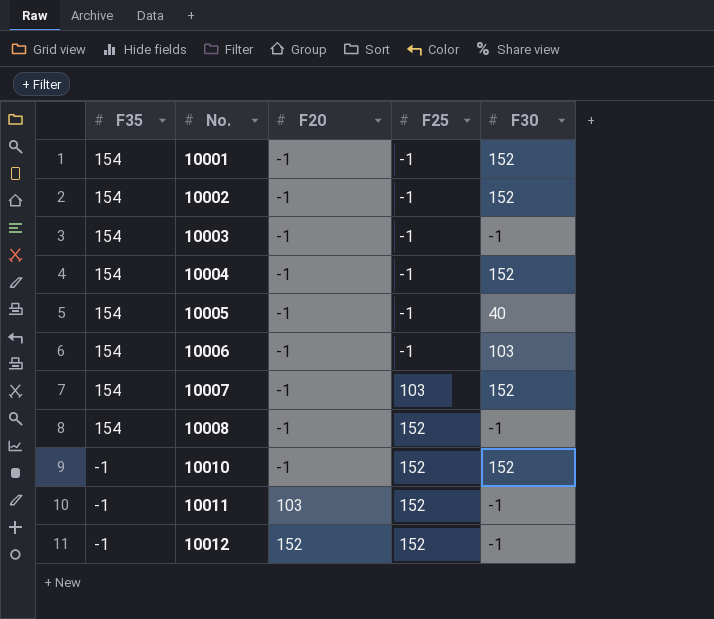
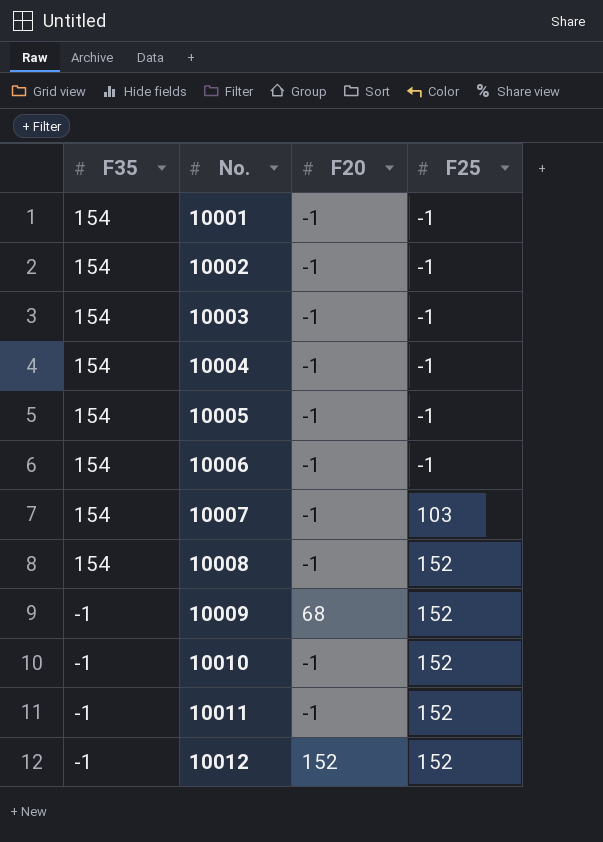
column F30 | position: 5 -> none
row 10009: none -> -1 | 68 | 152
10011 | F20: 103 -> -1

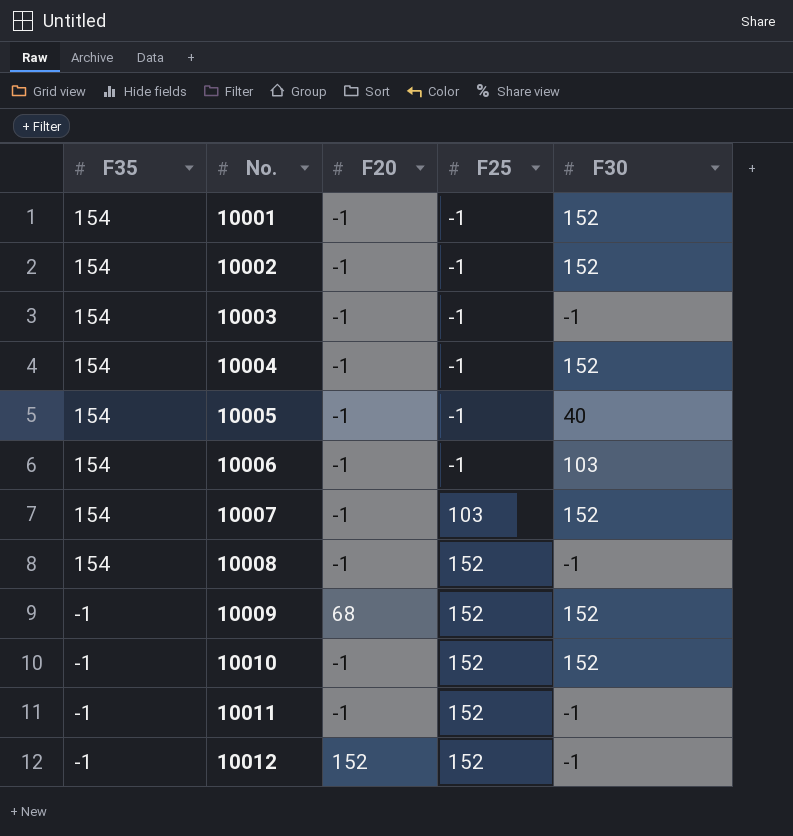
column F30 | position: none -> 5

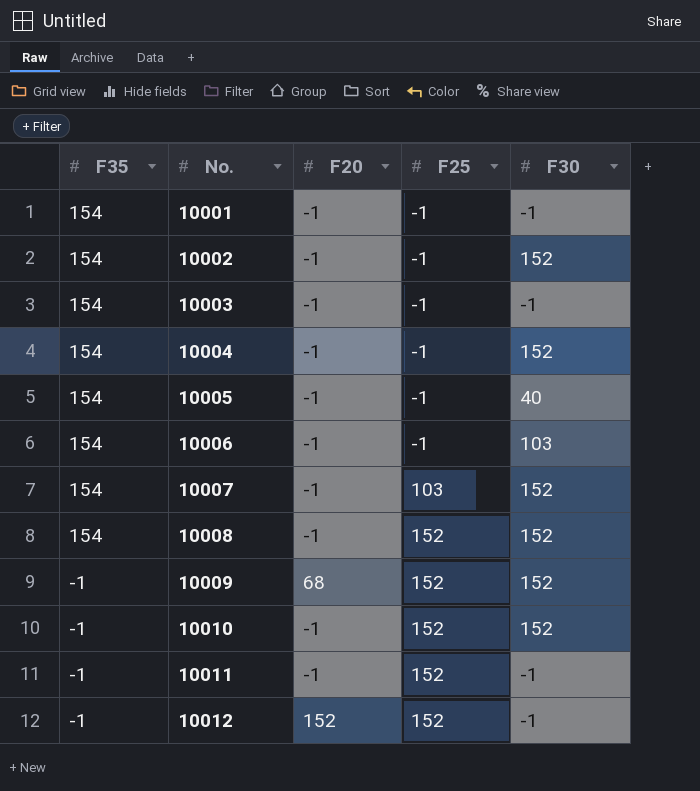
10001 | F30: 152 -> -1
10008 | F30: -1 -> 152

